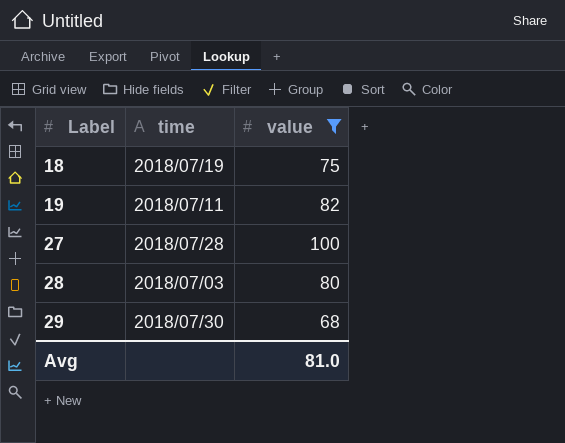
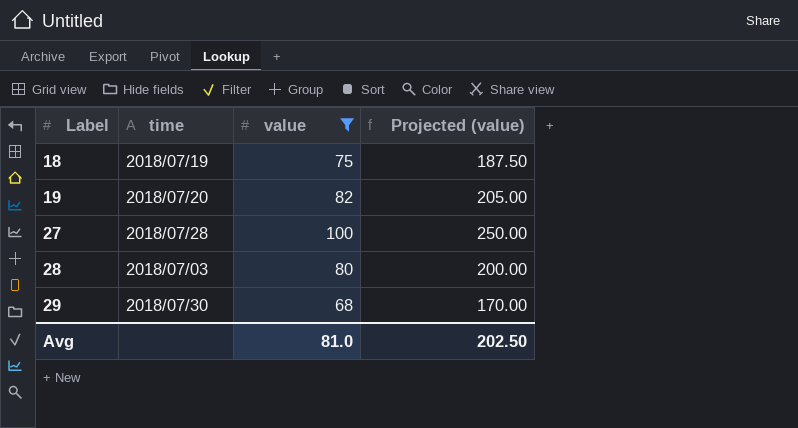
column Projected (value) | formula: none -> [value] * 2.5
19 | time: 2018/07/11 -> 2018/07/20

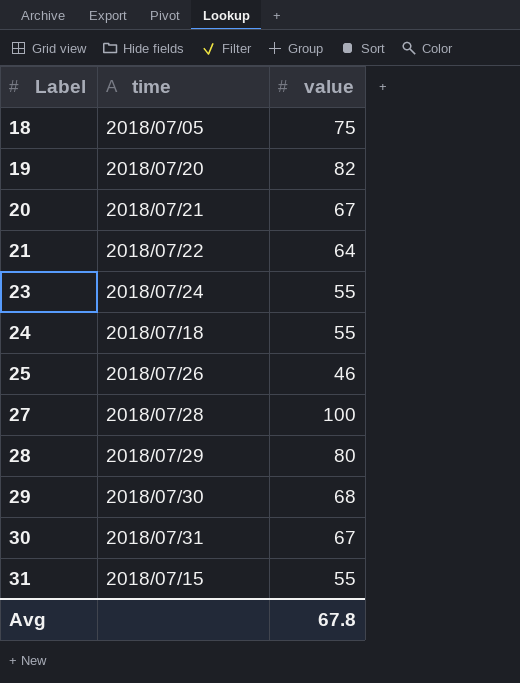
filter: value >= 68 -> none
column Projected (value) | formula: [value] * 2.5 -> none
18 | time: 2018/07/19 -> 2018/07/05
28 | time: 2018/07/03 -> 2018/07/29
Avg | value: 81.0 -> 67.8

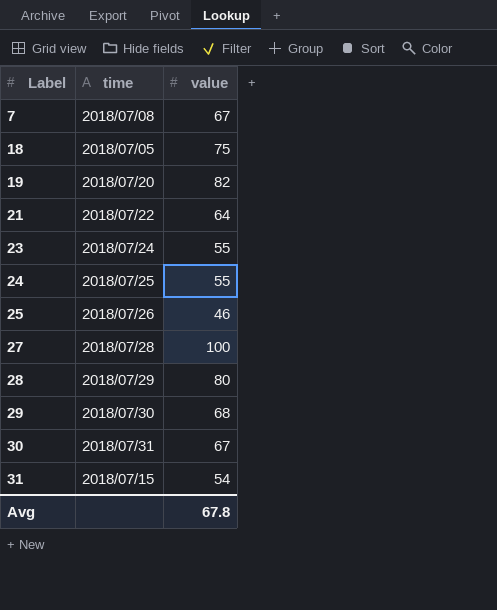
row 20: 2018/07/21 | 67 -> none
row 7: none -> 2018/07/08 | 67
24 | time: 2018/07/18 -> 2018/07/25
31 | value: 55 -> 54

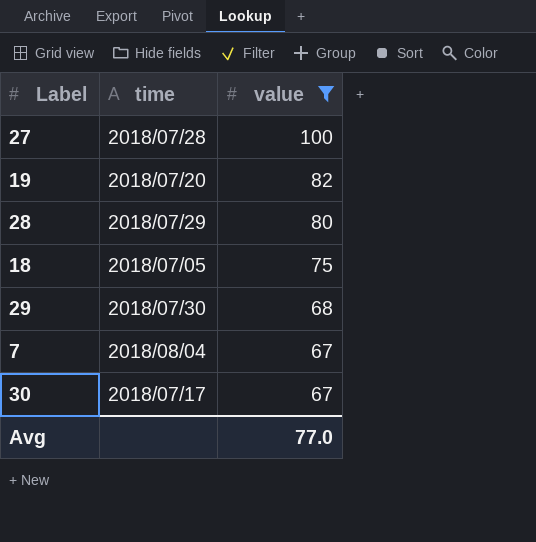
filter: none -> value >= 67
row order: Label ascending -> value descending
7 | time: 2018/07/08 -> 2018/08/04
30 | time: 2018/07/31 -> 2018/07/17
Avg | value: 67.8 -> 77.0

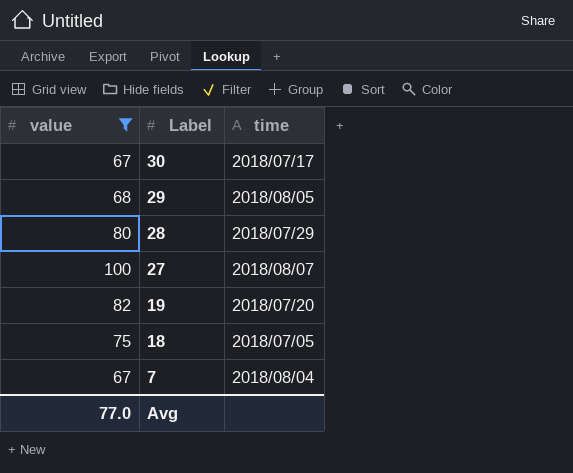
row order: value descending -> Label descending
column value | position: 3 -> 1
29 | time: 2018/07/30 -> 2018/08/05
27 | time: 2018/07/28 -> 2018/08/07

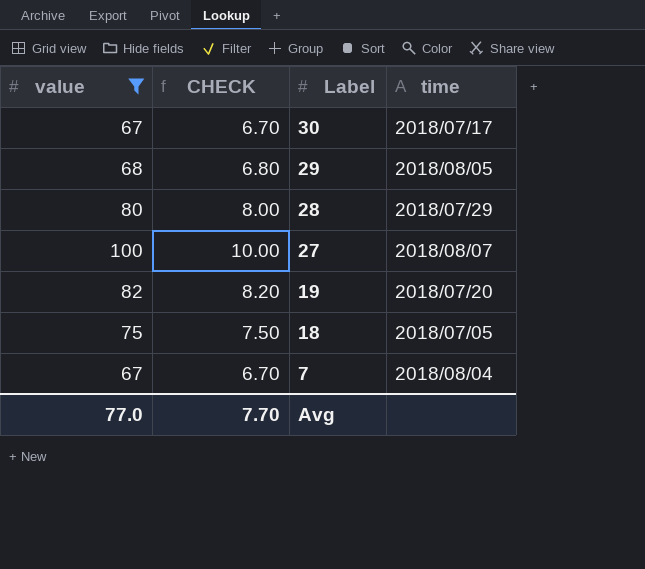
column CHECK | formula: none -> [value] * 0.1

